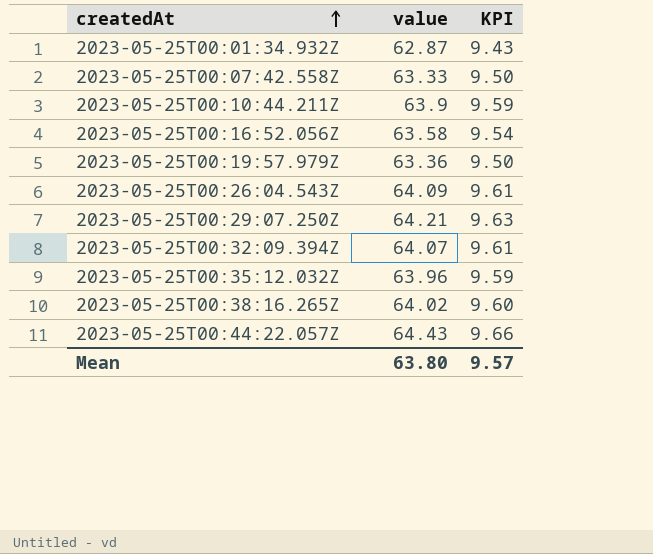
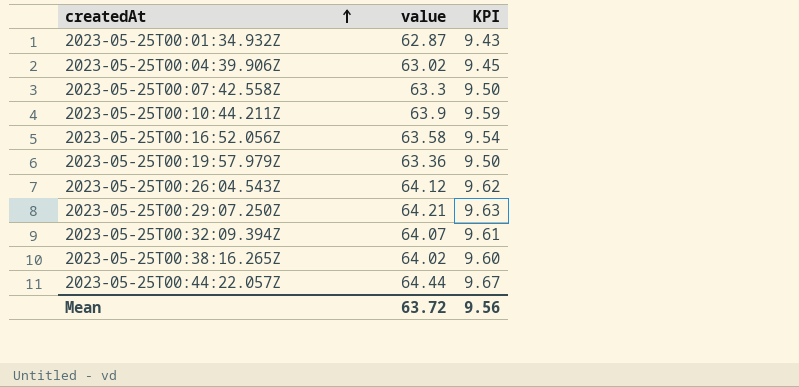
row 2023-05-25T00:35:12.032Z: 63.96 | 9.59 -> none
row 2023-05-25T00:04:39.906Z: none -> 63.02 | 9.45
2023-05-25T00:07:42.558Z | value: 63.33 -> 63.3
2023-05-25T00:26:04.543Z | value: 64.09 -> 64.12
2023-05-25T00:26:04.543Z | KPI: 9.61 -> 9.62
2023-05-25T00:44:22.057Z | value: 64.43 -> 64.44
2023-05-25T00:44:22.057Z | KPI: 9.66 -> 9.67
Mean | value: 63.80 -> 63.72
Mean | KPI: 9.57 -> 9.56

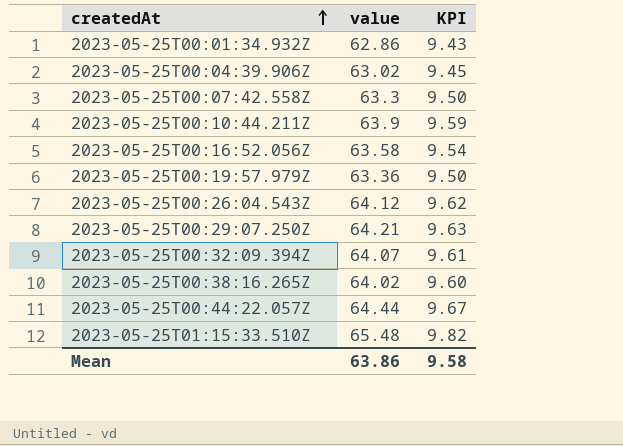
2023-05-25T00:01:34.932Z | value: 62.87 -> 62.86
row 2023-05-25T01:15:33.510Z: none -> 65.48 | 9.82
Mean | value: 63.72 -> 63.86
Mean | KPI: 9.56 -> 9.58

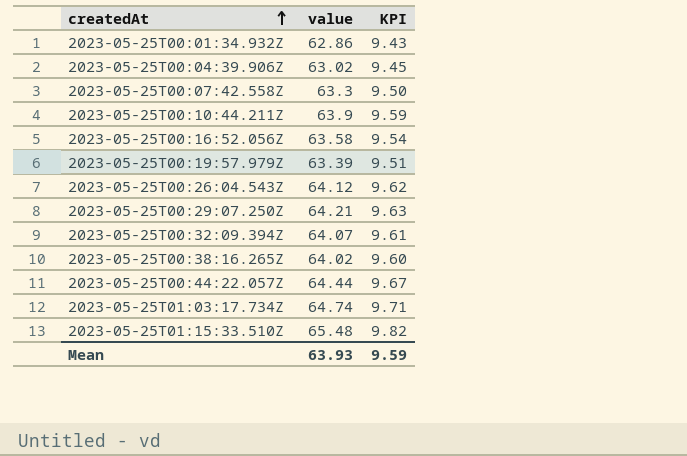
2023-05-25T00:19:57.979Z | value: 63.36 -> 63.39
2023-05-25T00:19:57.979Z | KPI: 9.50 -> 9.51
row 2023-05-25T01:03:17.734Z: none -> 64.74 | 9.71
Mean | value: 63.86 -> 63.93
Mean | KPI: 9.58 -> 9.59

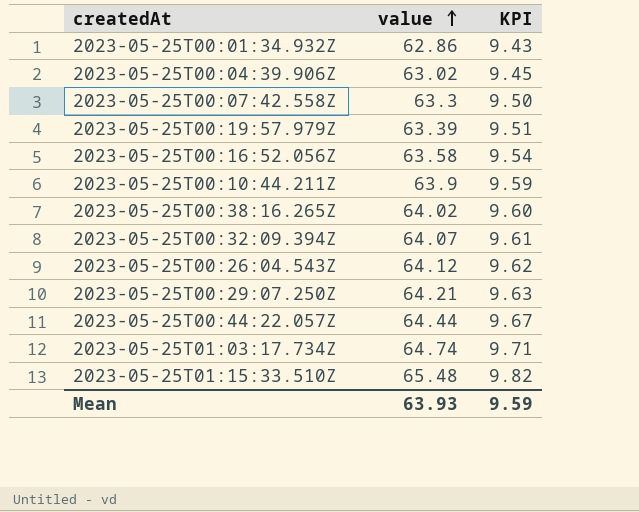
row order: createdAt ascending -> value ascending

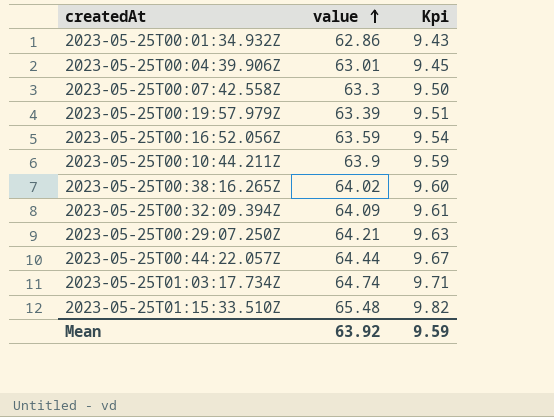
column name: KPI -> Kpi
row 2023-05-25T00:26:04.543Z: 64.12 | 9.62 -> none
2023-05-25T00:04:39.906Z | value: 63.02 -> 63.01
2023-05-25T00:16:52.056Z | value: 63.58 -> 63.59
2023-05-25T00:32:09.394Z | value: 64.07 -> 64.09
Mean | value: 63.93 -> 63.92

